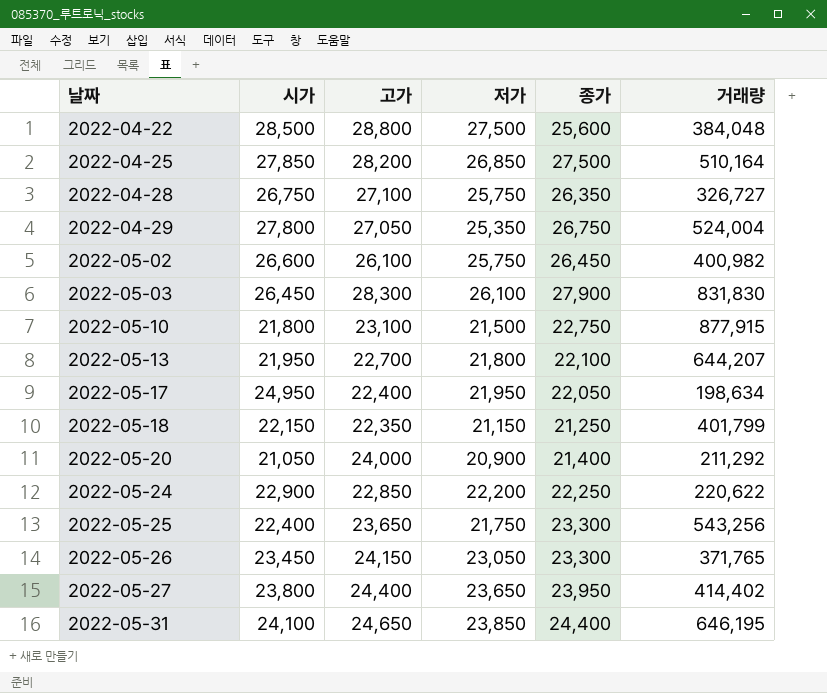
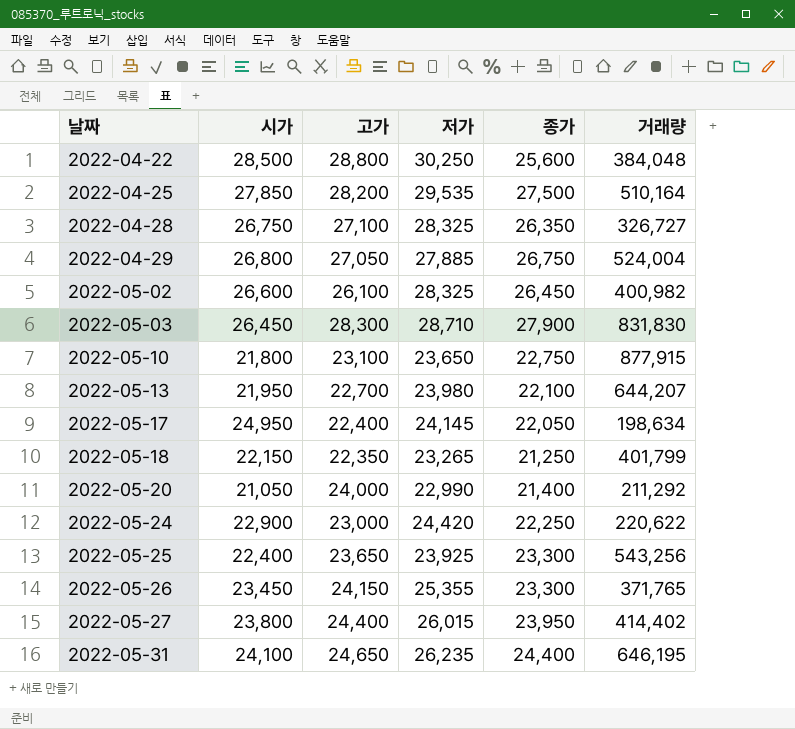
2022-04-22 | 저가: 27,500 -> 30,250
2022-04-25 | 저가: 26,850 -> 29,535
2022-04-28 | 저가: 25,750 -> 28,325
2022-04-29 | 시가: 27,800 -> 26,800
2022-04-29 | 저가: 25,350 -> 27,885
2022-05-02 | 저가: 25,750 -> 28,325
2022-05-03 | 저가: 26,100 -> 28,710
2022-05-10 | 저가: 21,500 -> 23,650
2022-05-13 | 저가: 21,800 -> 23,980
2022-05-17 | 저가: 21,950 -> 24,145
2022-05-18 | 저가: 21,150 -> 23,265
2022-05-20 | 저가: 20,900 -> 22,990
2022-05-24 | 고가: 22,850 -> 23,000
2022-05-24 | 저가: 22,200 -> 24,420
2022-05-25 | 저가: 21,750 -> 23,925
2022-05-26 | 저가: 23,050 -> 25,355
2022-05-27 | 저가: 23,650 -> 26,015
2022-05-31 | 저가: 23,850 -> 26,235

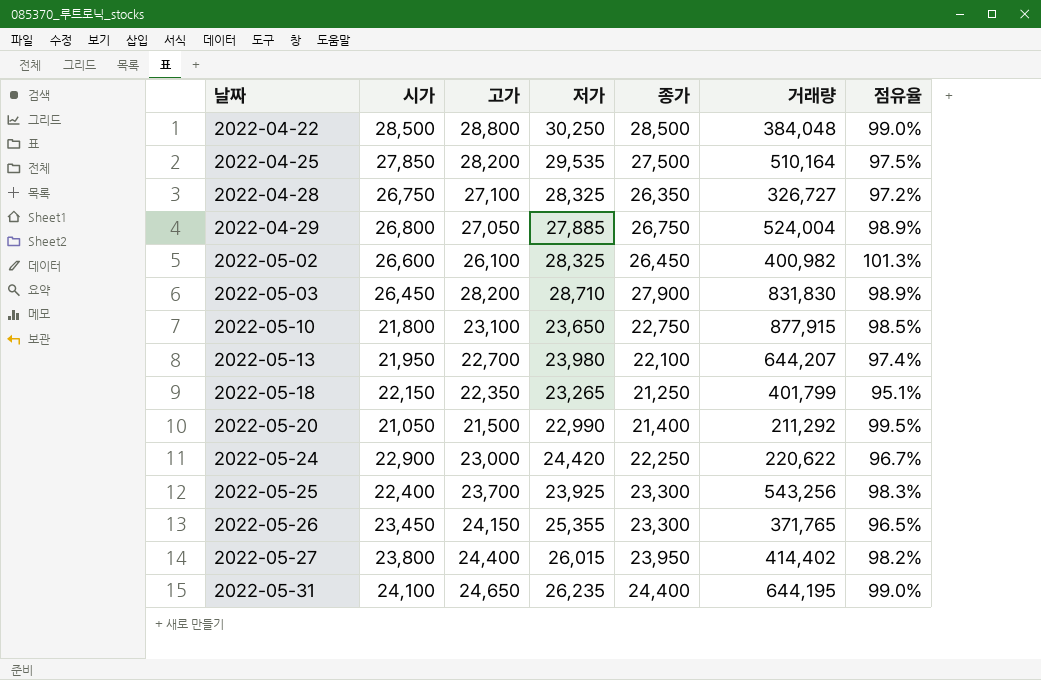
column 점유율 | formula: none -> [종가] / [고가]
row 2022-05-17: 24,950 | 22,400 | 24,145 | 22,050 | 198,634 -> none
2022-04-22 | 종가: 25,600 -> 28,500
2022-05-03 | 고가: 28,300 -> 28,200
2022-05-20 | 고가: 24,000 -> 21,500
2022-05-25 | 고가: 23,650 -> 23,700
2022-05-31 | 거래량: 646,195 -> 644,195

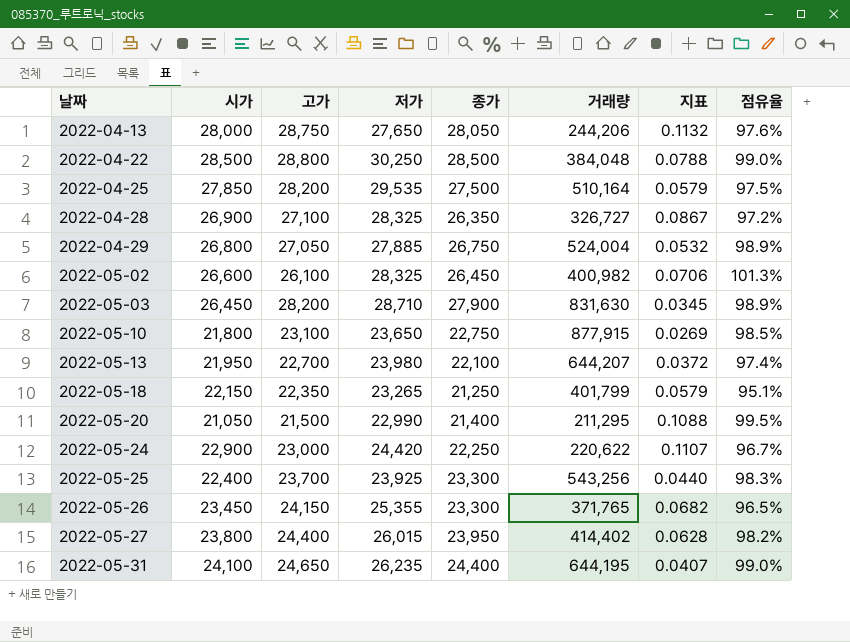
column 지표 | formula: none -> [저가] / [거래량]
row 2022-04-13: none -> 28,000 | 28,750 | 27,650 | 28,050 | 244,206 | 0.1132 | 97.6%
2022-04-28 | 시가: 26,750 -> 26,900
2022-05-03 | 거래량: 831,830 -> 831,630
2022-05-20 | 거래량: 211,292 -> 211,295

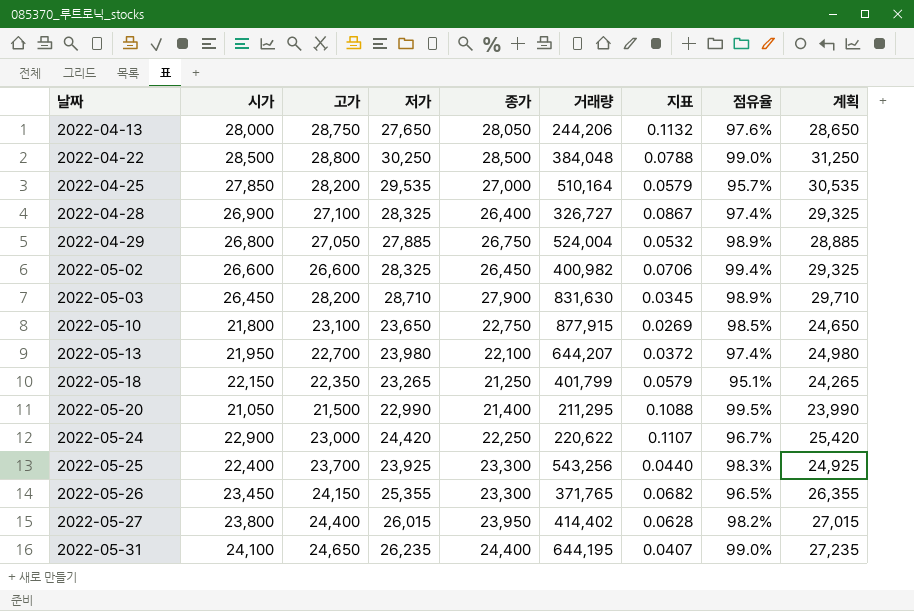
column 계획 | formula: none -> [저가] + 1000
2022-04-25 | 종가: 27,500 -> 27,000
2022-04-25 | 점유율: 97.5% -> 95.7%
2022-04-28 | 종가: 26,350 -> 26,400
2022-04-28 | 점유율: 97.2% -> 97.4%
2022-05-02 | 고가: 26,100 -> 26,600
2022-05-02 | 점유율: 101.3% -> 99.4%

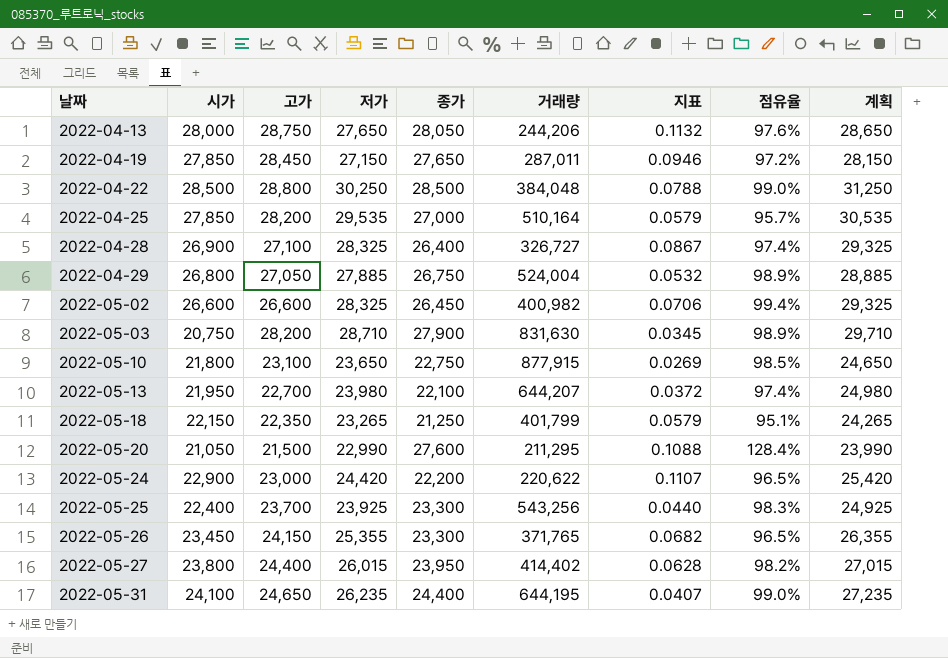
row 2022-04-19: none -> 27,850 | 28,450 | 27,150 | 27,650 | 287,011 | 0.0946 | 97.2% | 28,150
2022-05-03 | 시가: 26,450 -> 20,750
2022-05-20 | 종가: 21,400 -> 27,600
2022-05-20 | 점유율: 99.5% -> 128.4%
2022-05-24 | 종가: 22,250 -> 22,200
2022-05-24 | 점유율: 96.7% -> 96.5%

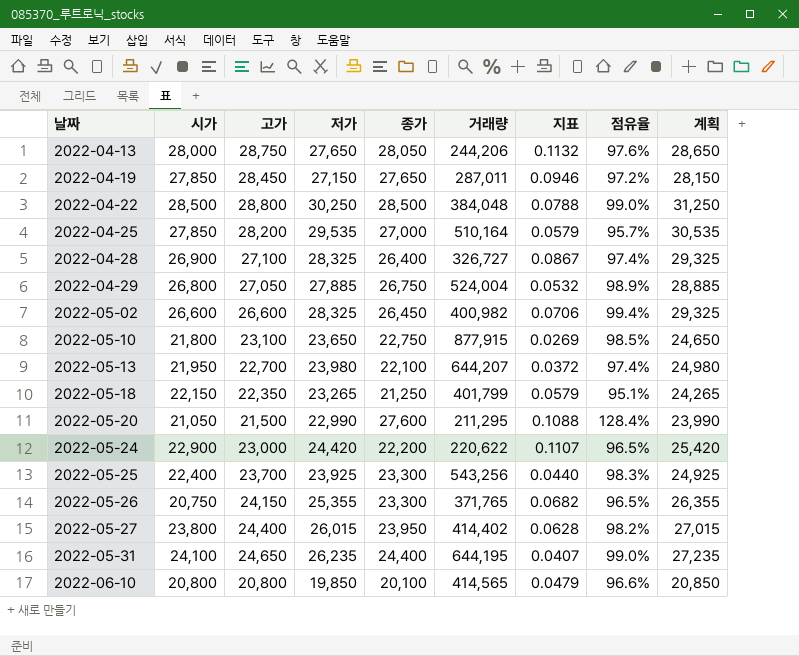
row 2022-05-03: 20,750 | 28,200 | 28,710 | 27,900 | 831,630 | 0.0345 | 98.9% | 29,710 -> none
2022-05-26 | 시가: 23,450 -> 20,750
row 2022-06-10: none -> 20,800 | 20,800 | 19,850 | 20,100 | 414,565 | 0.0479 | 96.6% | 20,850

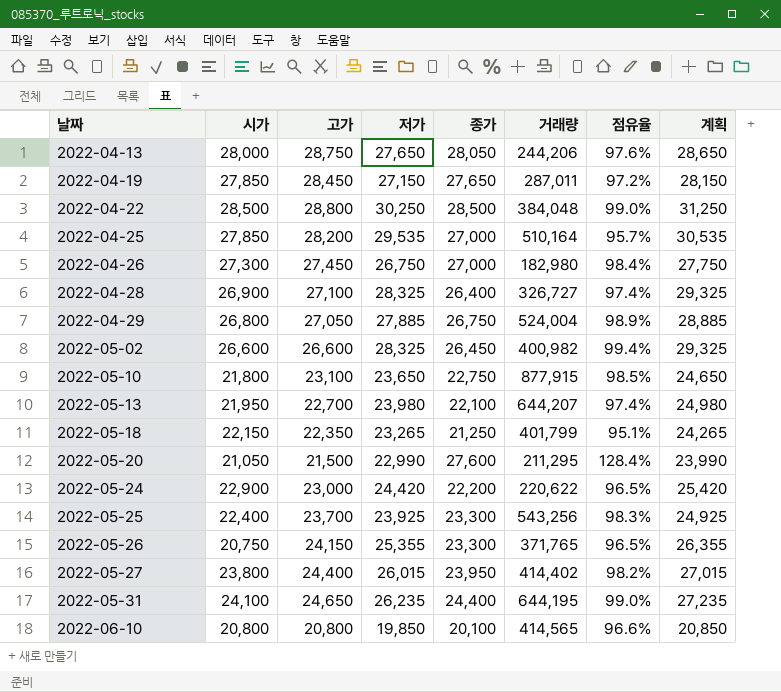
column 지표 | formula: [저가] / [거래량] -> none
row 2022-04-26: none -> 27,300 | 27,450 | 26,750 | 27,000 | 182,980 | 98.4% | 27,750

